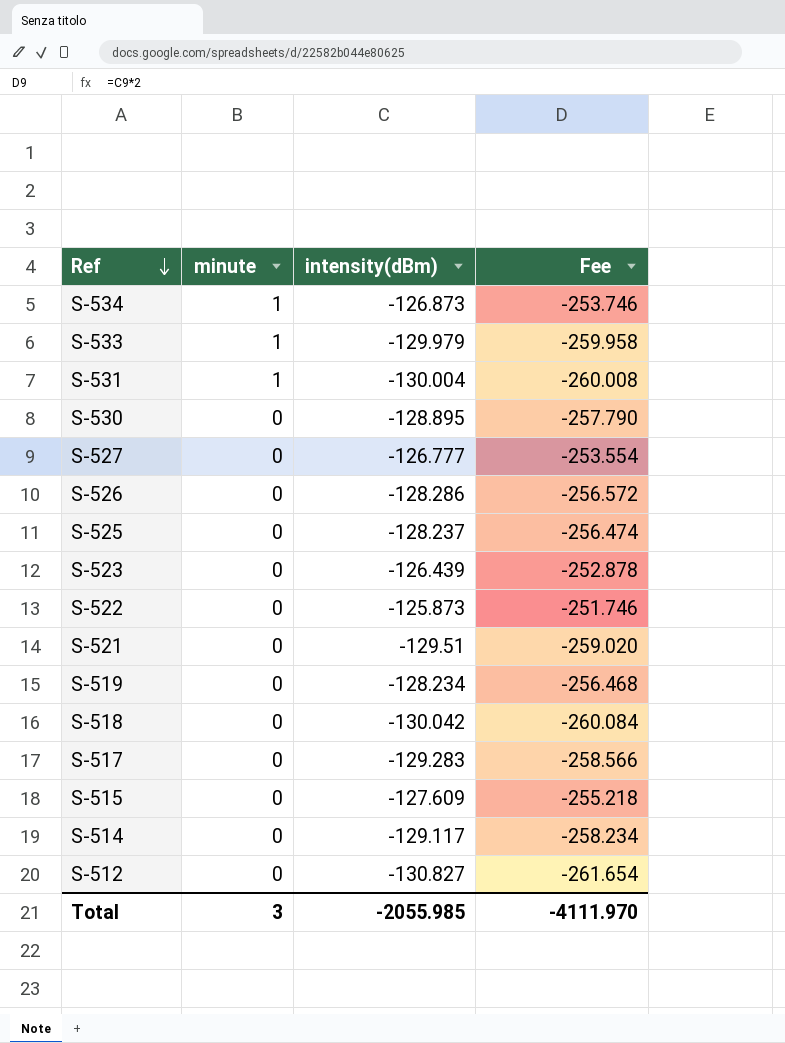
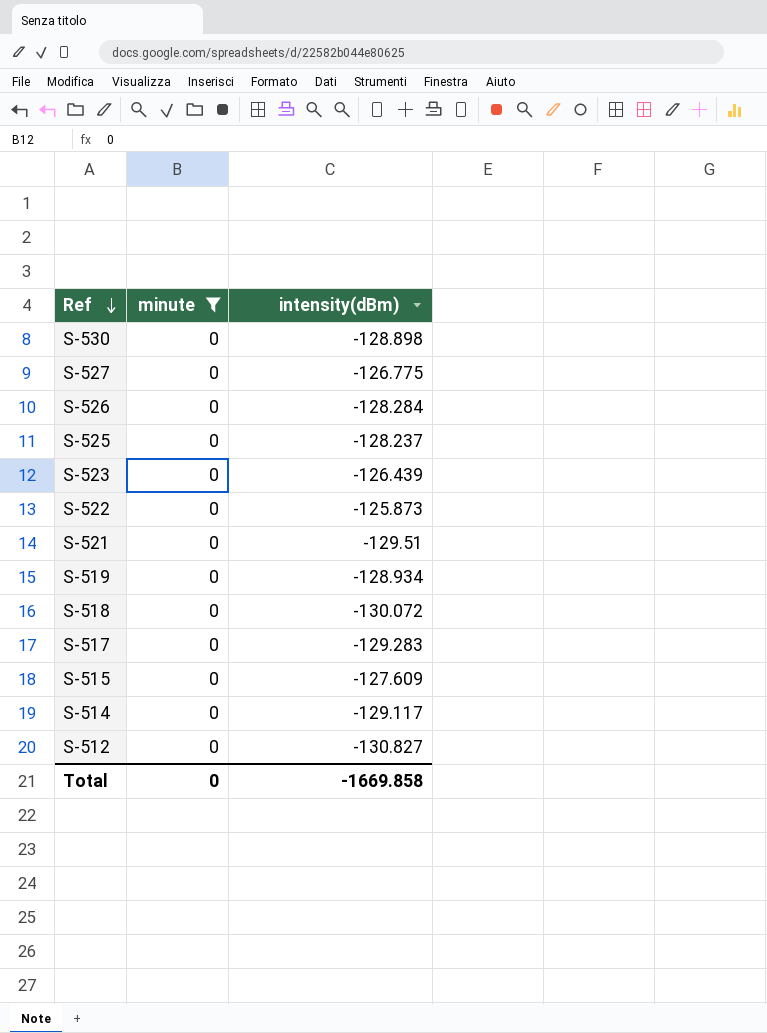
filter: none -> minute = 0
column Fee | formula: [intensity(dBm)] * 2 -> none
S-530 | intensity(dBm): -128.895 -> -128.898
S-527 | intensity(dBm): -126.777 -> -126.775
S-526 | intensity(dBm): -128.286 -> -128.284
S-519 | intensity(dBm): -128.234 -> -128.934
S-518 | intensity(dBm): -130.042 -> -130.072
Total | minute: 3 -> 0
Total | intensity(dBm): -2055.985 -> -1669.858

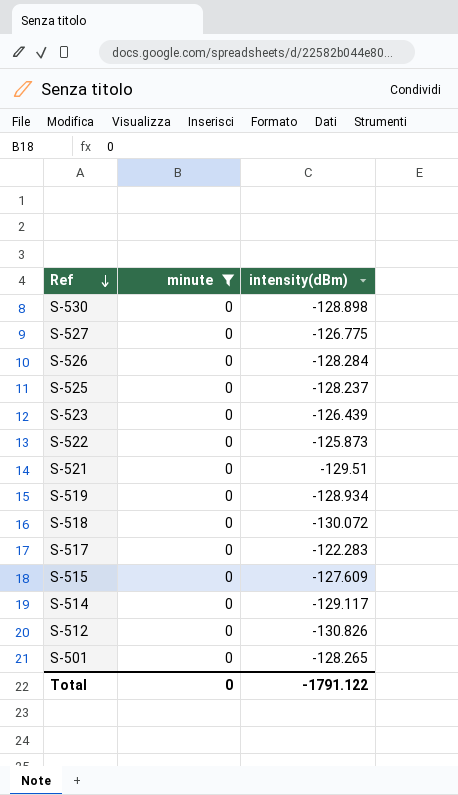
S-517 | intensity(dBm): -129.283 -> -122.283
S-512 | intensity(dBm): -130.827 -> -130.826
row S-501: none -> 0 | -128.265
Total | intensity(dBm): -1669.858 -> -1791.122

